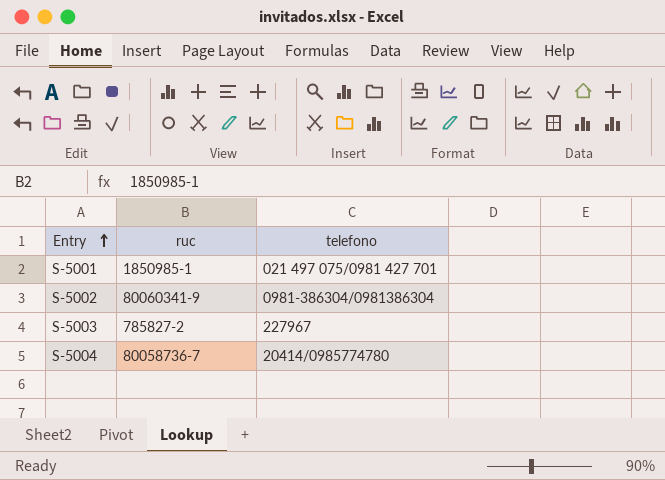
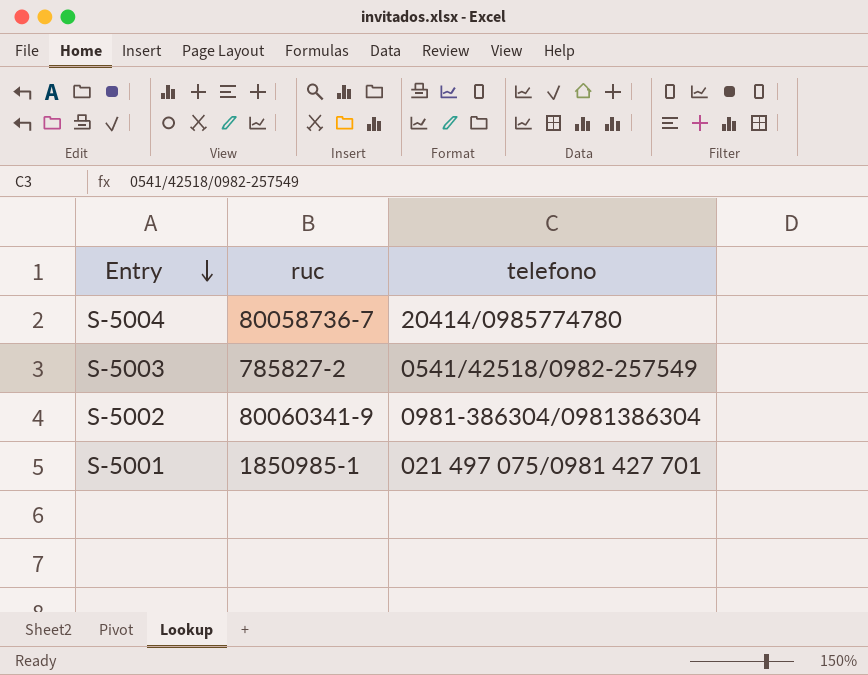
row order: Entry ascending -> Entry descending
S-5003 | telefono: 227967 -> 0541/42518/0982-257549

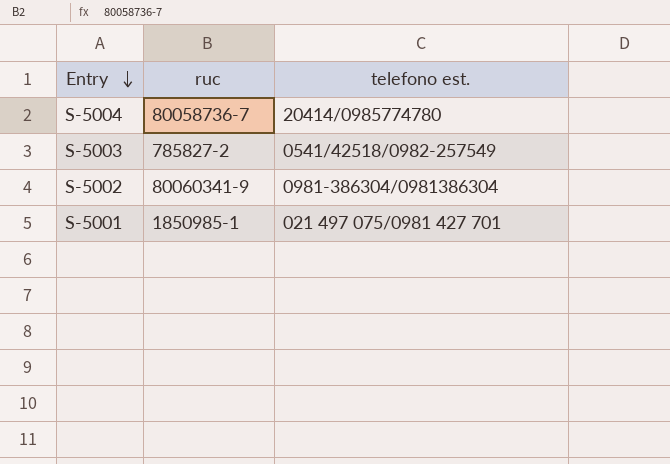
column name: telefono -> telefono est.

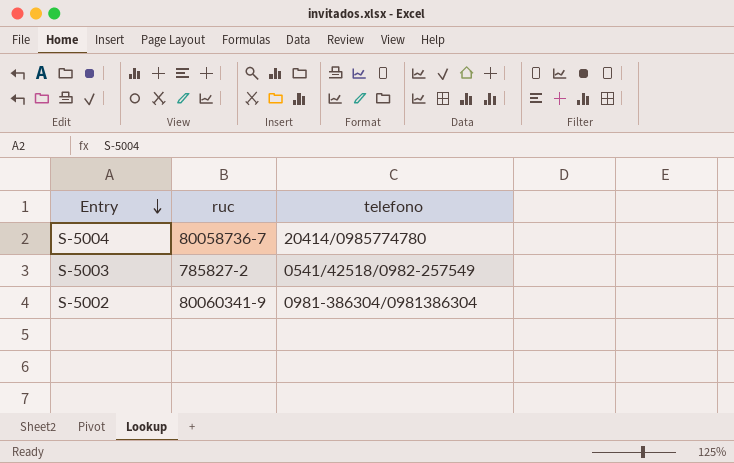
column name: telefono est. -> telefono
row S-5001: 1850985-1 | 021 497 075/0981 427 701 -> none

